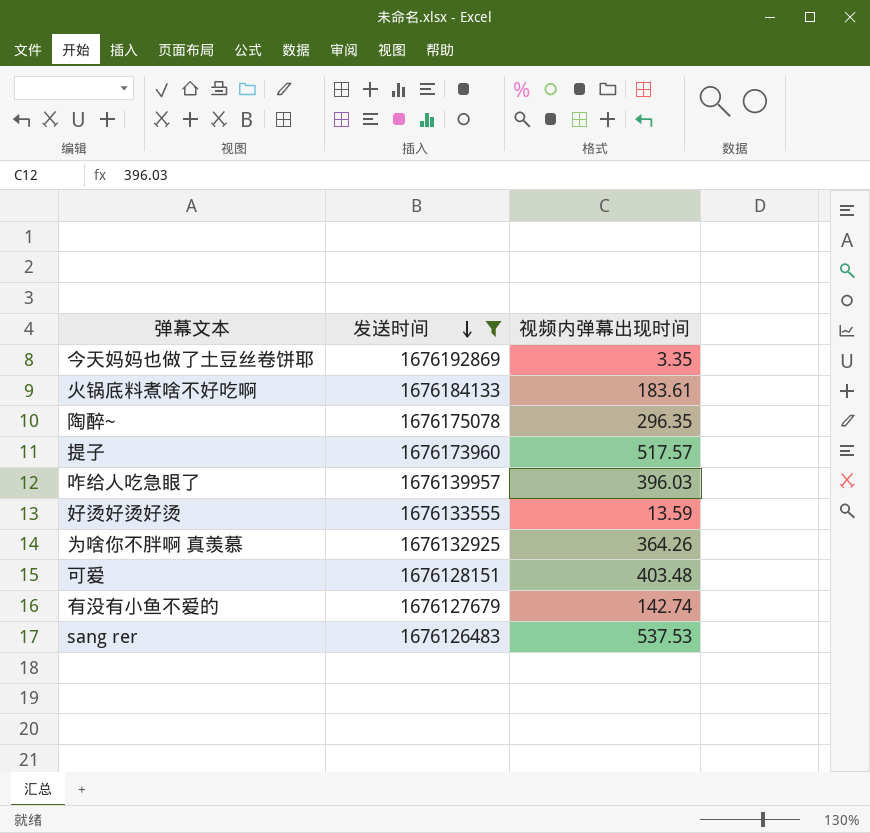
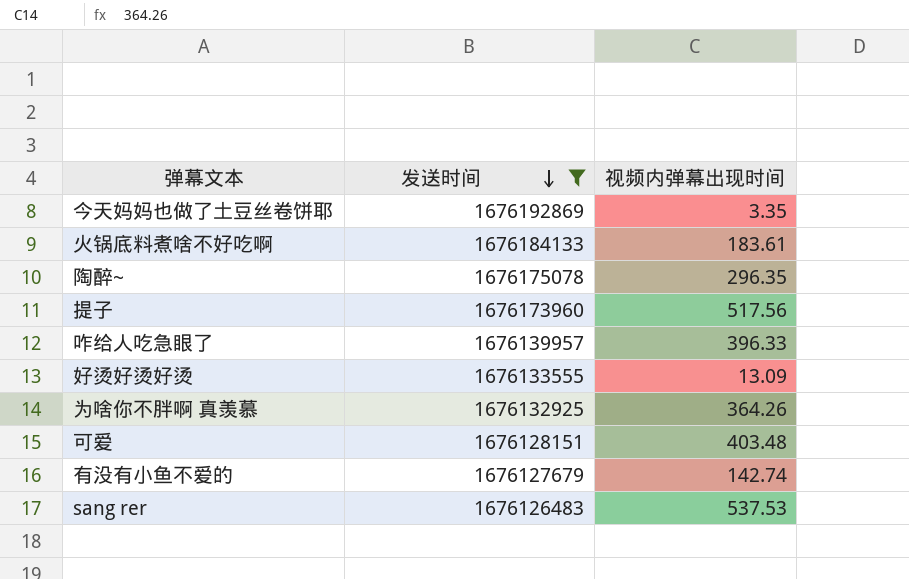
提子 | 视频内弹幕出现时间: 517.57 -> 517.56
咋给人吃急眼了 | 视频内弹幕出现时间: 396.03 -> 396.33
好烫好烫好烫 | 视频内弹幕出现时间: 13.59 -> 13.09

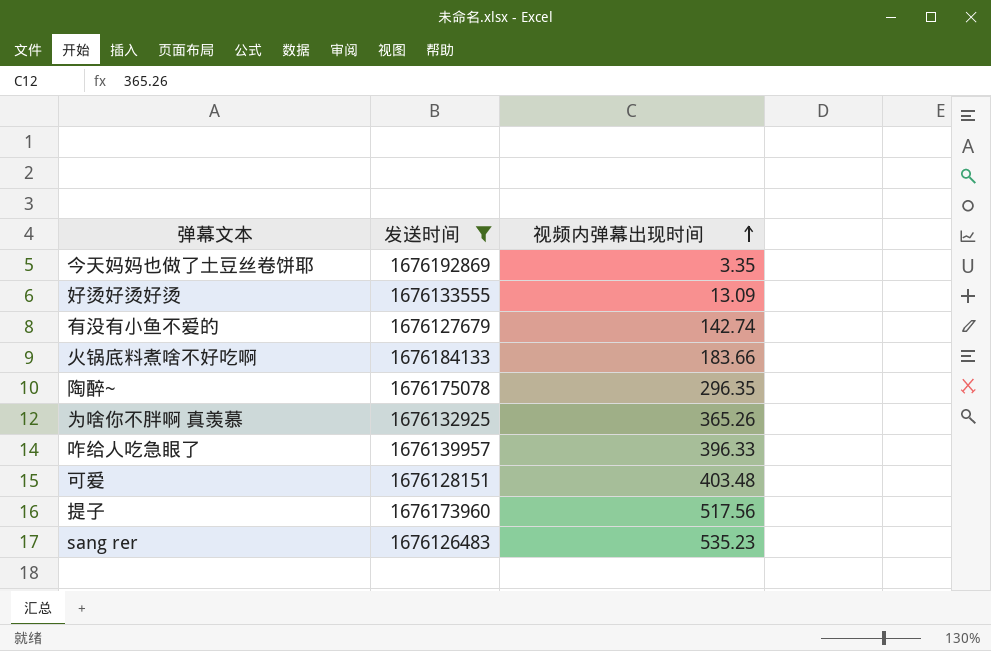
row order: 发送时间 descending -> 视频内弹幕出现时间 ascending
火锅底料煮啥不好吃啊 | 视频内弹幕出现时间: 183.61 -> 183.66
为啥你不胖啊 真羡慕 | 视频内弹幕出现时间: 364.26 -> 365.26
sang rer | 视频内弹幕出现时间: 537.53 -> 535.23

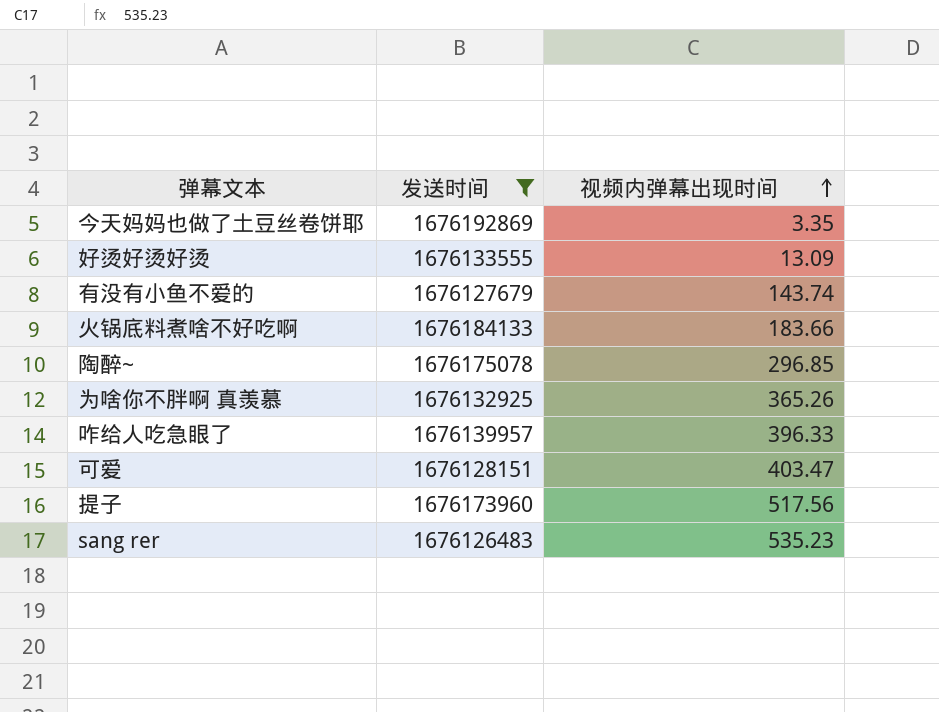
有没有小鱼不爱的 | 视频内弹幕出现时间: 142.74 -> 143.74
陶醉~ | 视频内弹幕出现时间: 296.35 -> 296.85
可爱 | 视频内弹幕出现时间: 403.48 -> 403.47

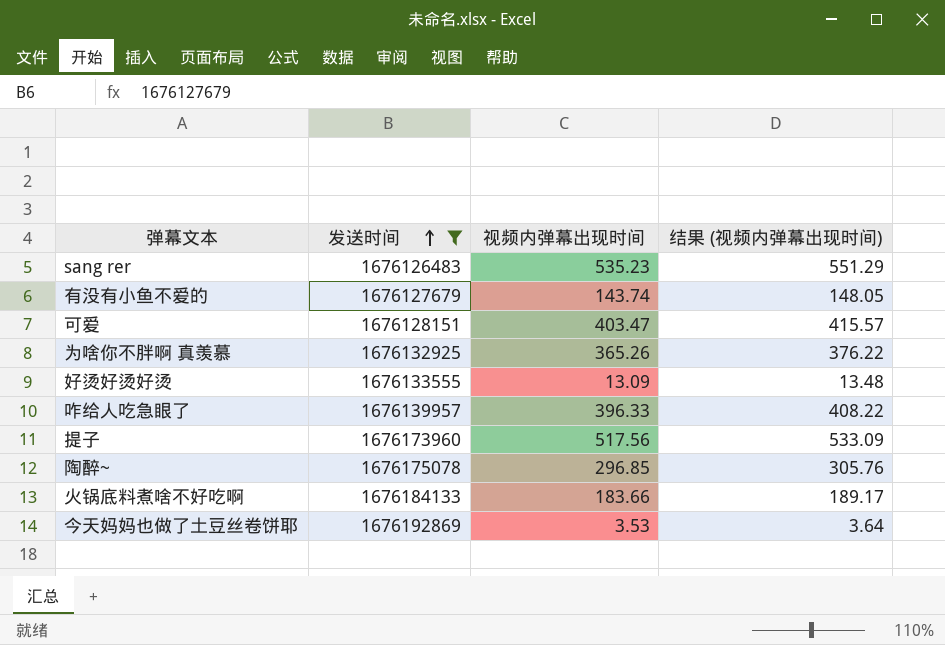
row order: 视频内弹幕出现时间 ascending -> 发送时间 ascending
column 结果 (视频内弹幕出现时间) | formula: none -> [视频内弹幕出现时间] * 1.03
今天妈妈也做了土豆丝卷饼耶 | 视频内弹幕出现时间: 3.35 -> 3.53

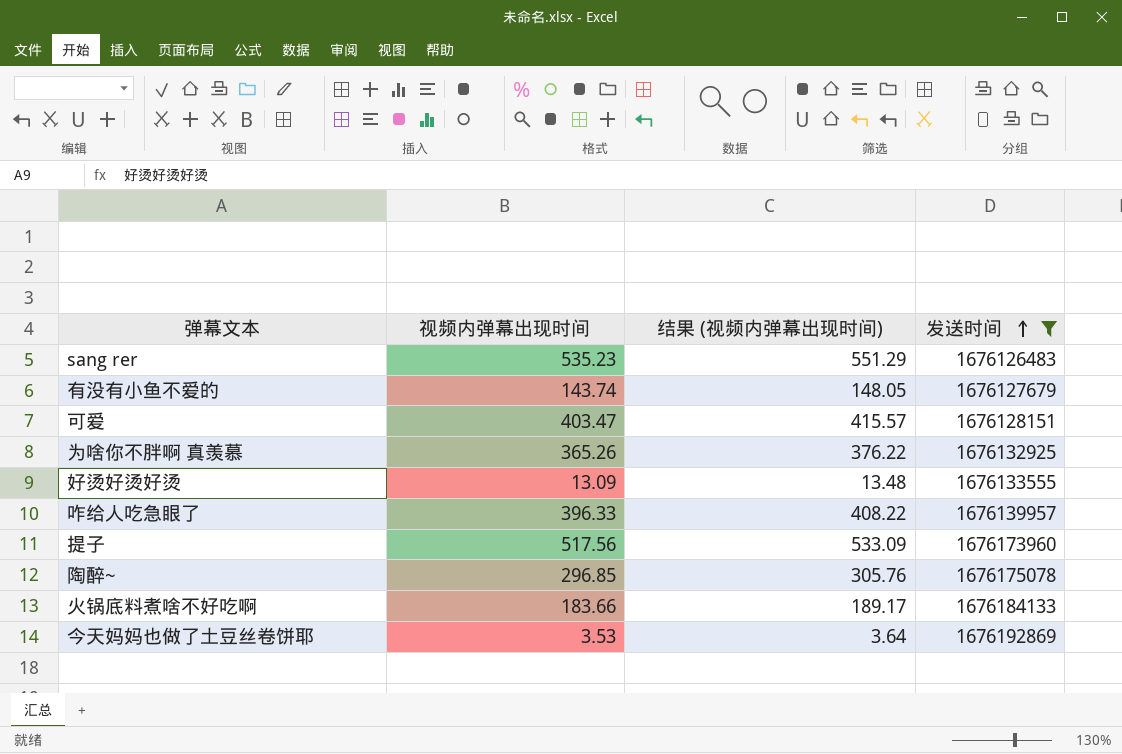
column 发送时间 | position: 2 -> 4

